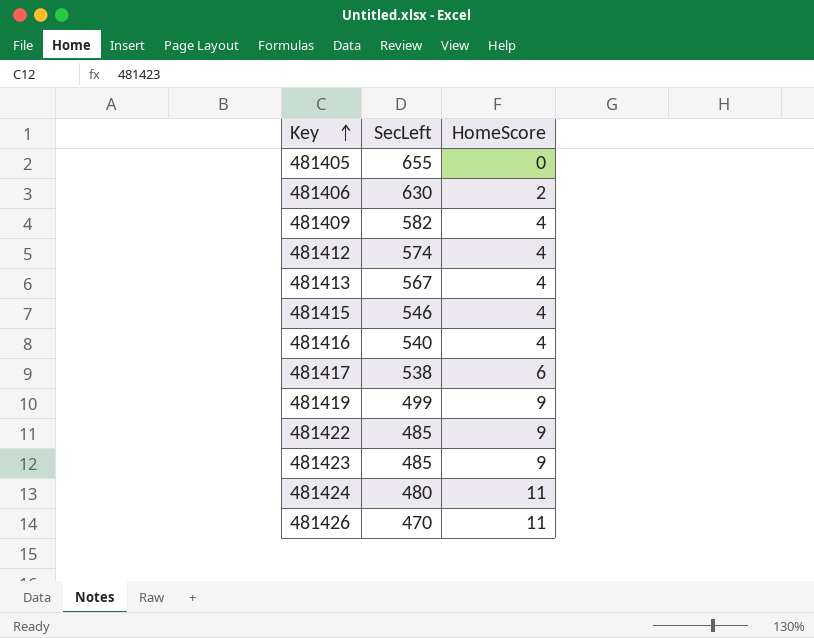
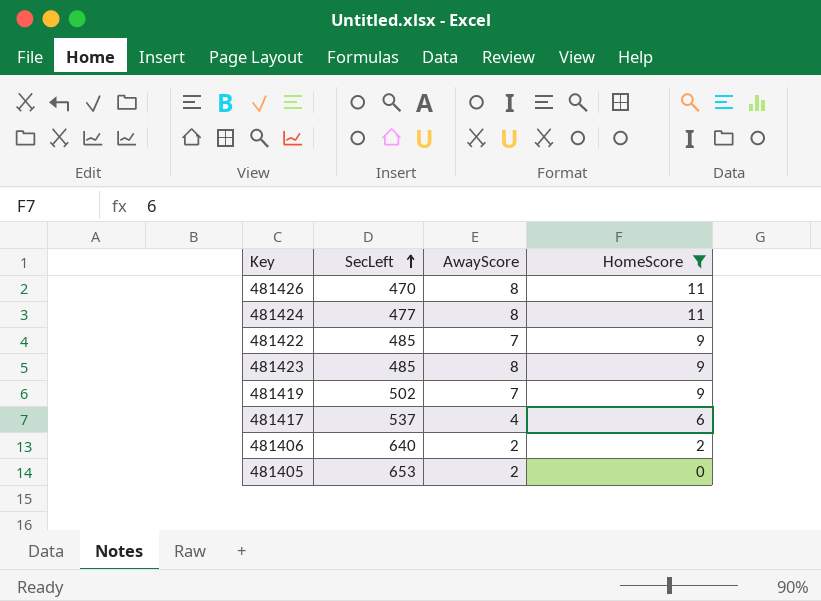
filter: none -> HomeScore != 4
row order: Key ascending -> SecLeft ascending
column AwayScore | position: none -> 3
481424 | SecLeft: 480 -> 477
481419 | SecLeft: 499 -> 502
481417 | SecLeft: 538 -> 537
481406 | SecLeft: 630 -> 640
481405 | SecLeft: 655 -> 653

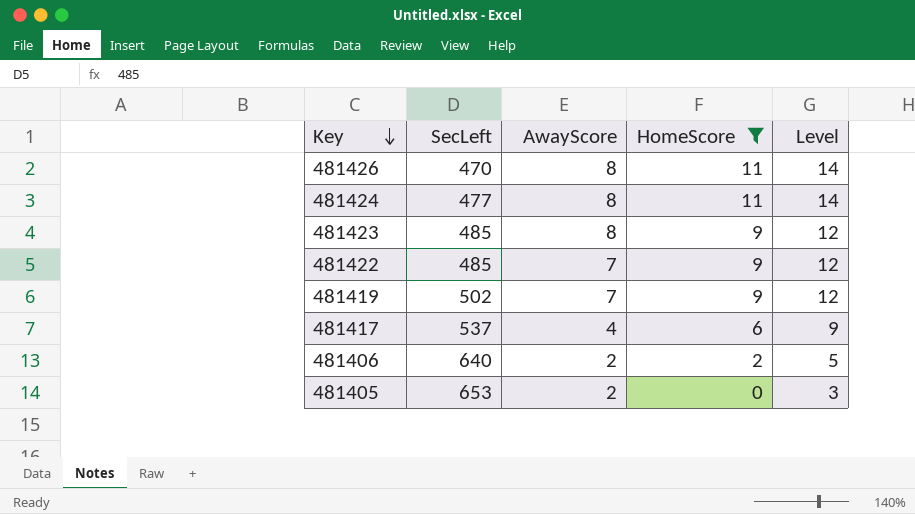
row order: SecLeft ascending -> Key descending
column Level | formula: none -> [HomeScore] + 3

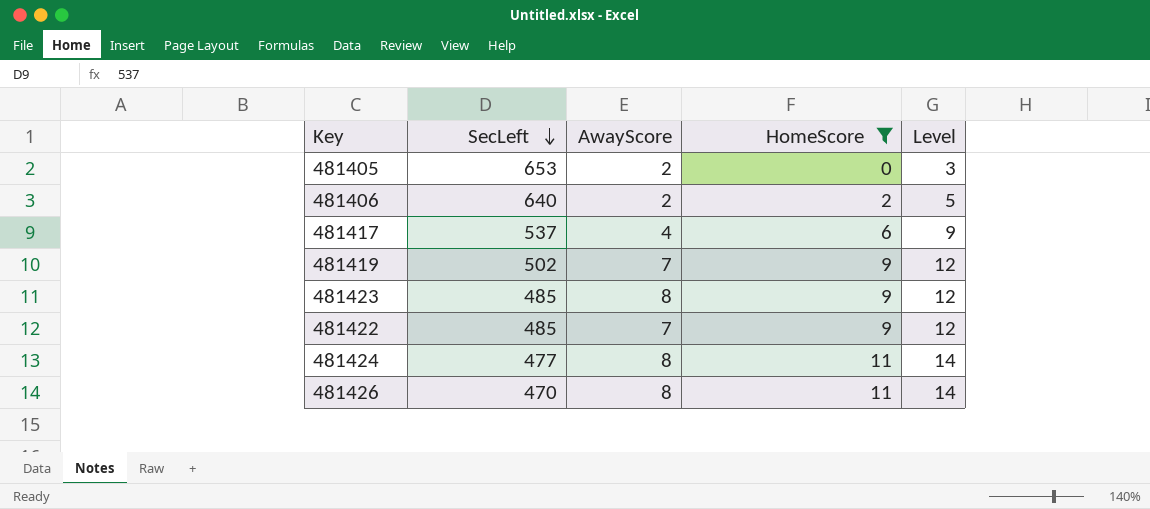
row order: Key descending -> SecLeft descending

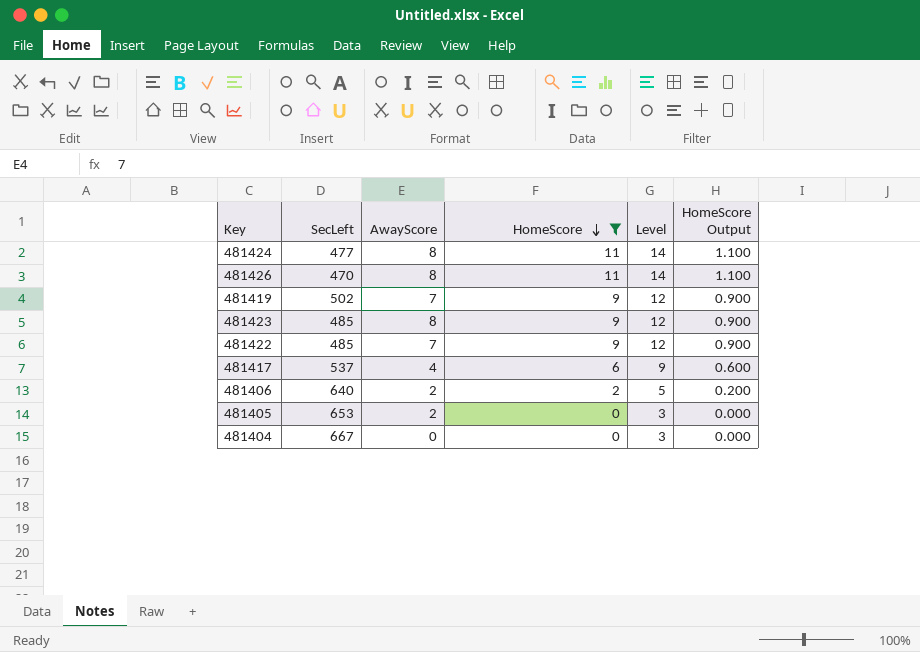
row order: SecLeft descending -> HomeScore descending
column HomeScore Output | formula: none -> [HomeScore] * 0.1
row 481404: none -> 667 | 0 | 0 | 3 | 0.000

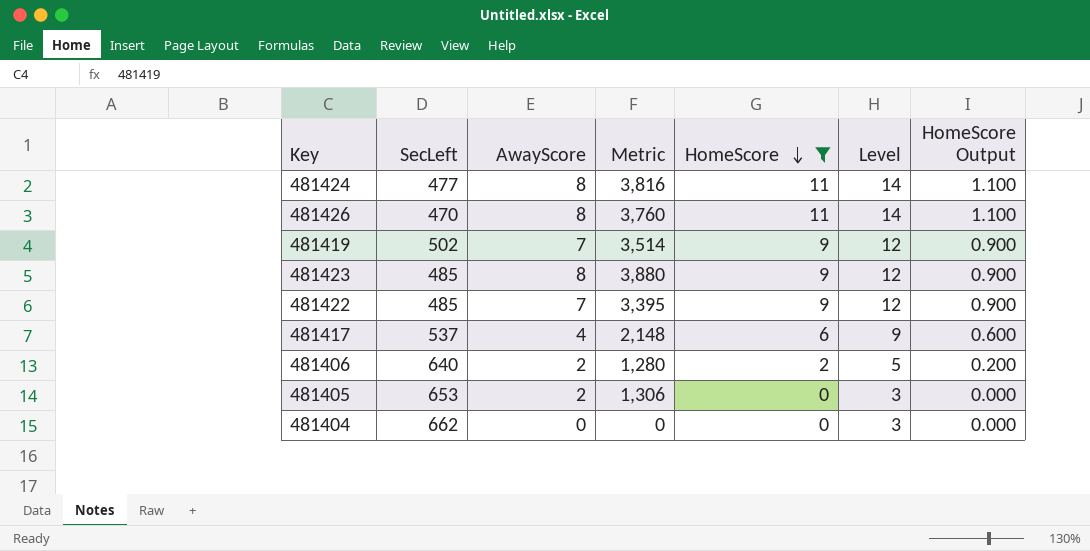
column Metric | formula: none -> [SecLeft] * [AwayScore]
481404 | SecLeft: 667 -> 662

